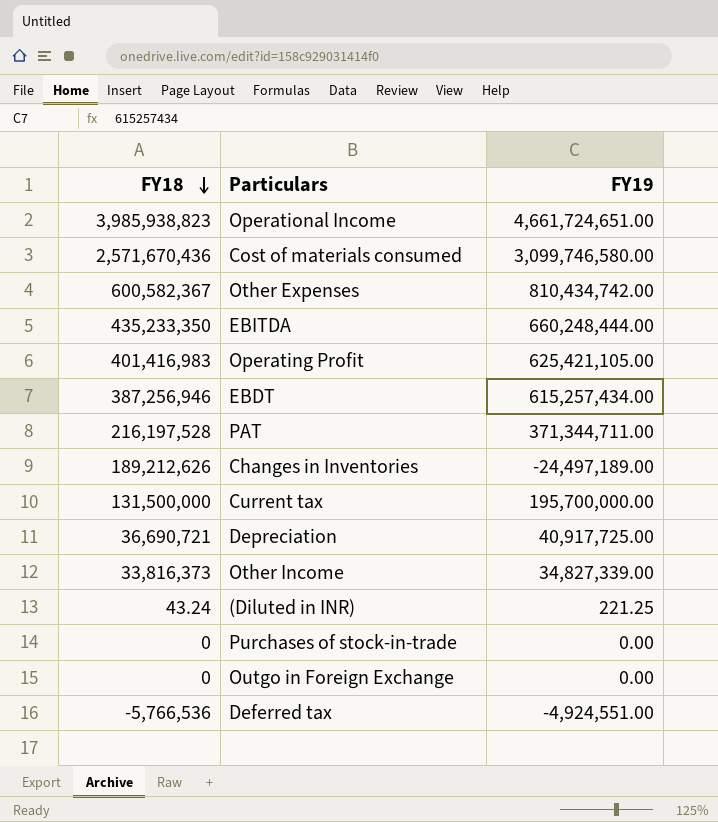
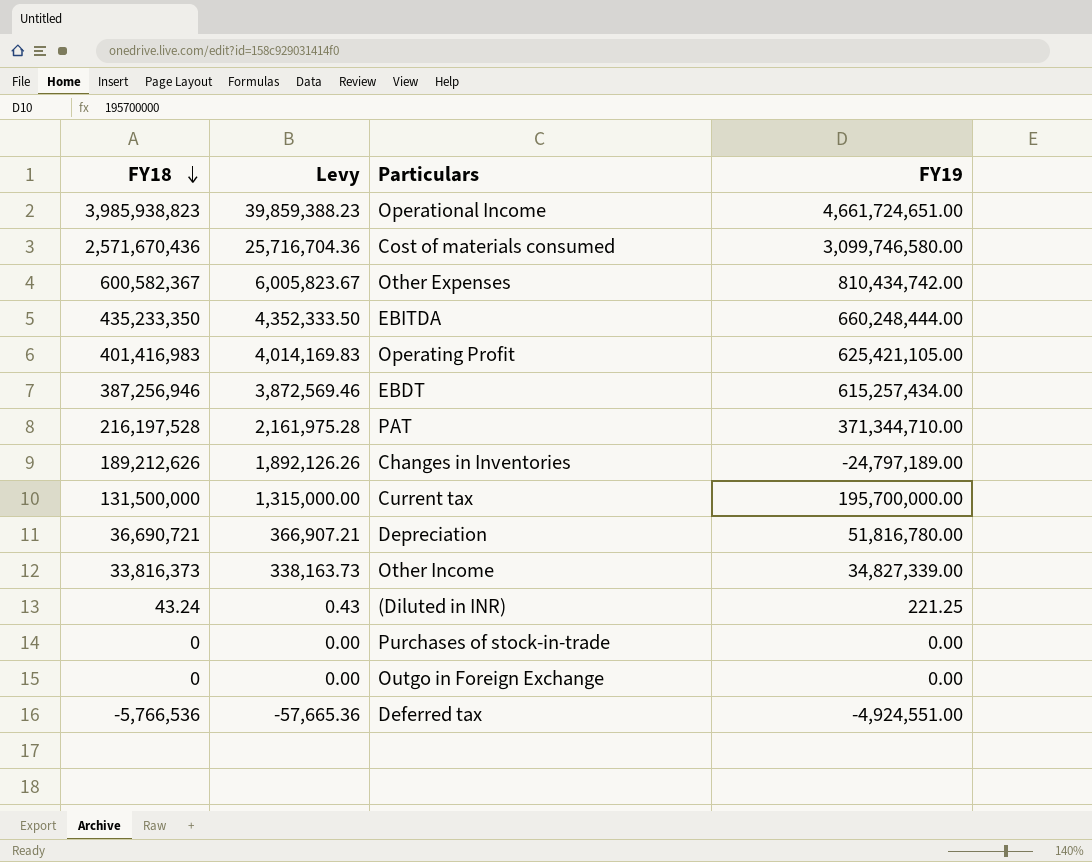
column Levy | formula: none -> [FY18] * 0.01
PAT | FY19: 371,344,711.00 -> 371,344,710.00
Changes in Inventories | FY19: -24,497,189.00 -> -24,797,189.00
Depreciation | FY19: 40,917,725.00 -> 51,816,780.00

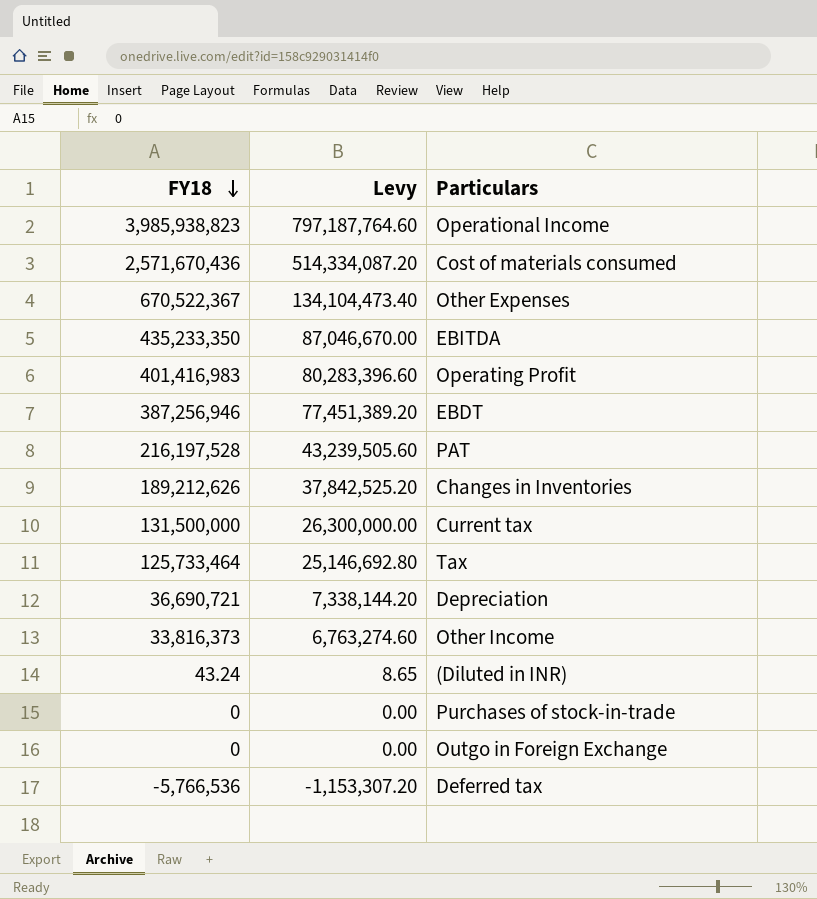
column FY19 | position: 4 -> none
column Levy | formula: [FY18] * 0.01 -> [FY18] * 0.2
Other Expenses | FY18: 600,582,367 -> 670,522,367
row Tax: none -> 125,733,464 | 25,146,692.80

